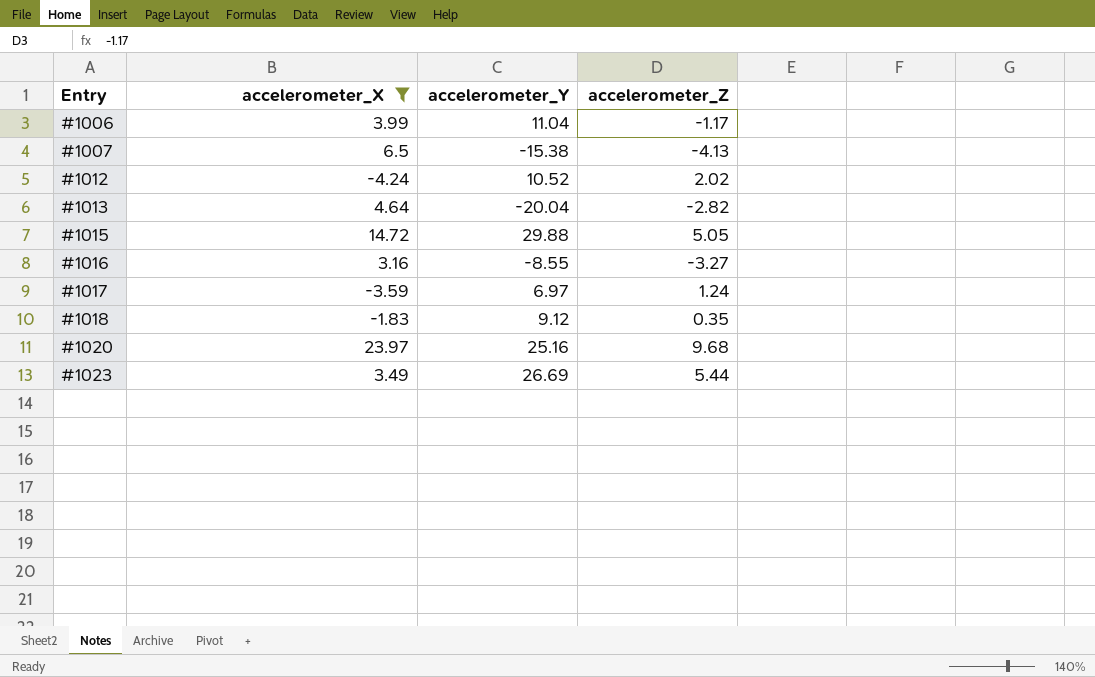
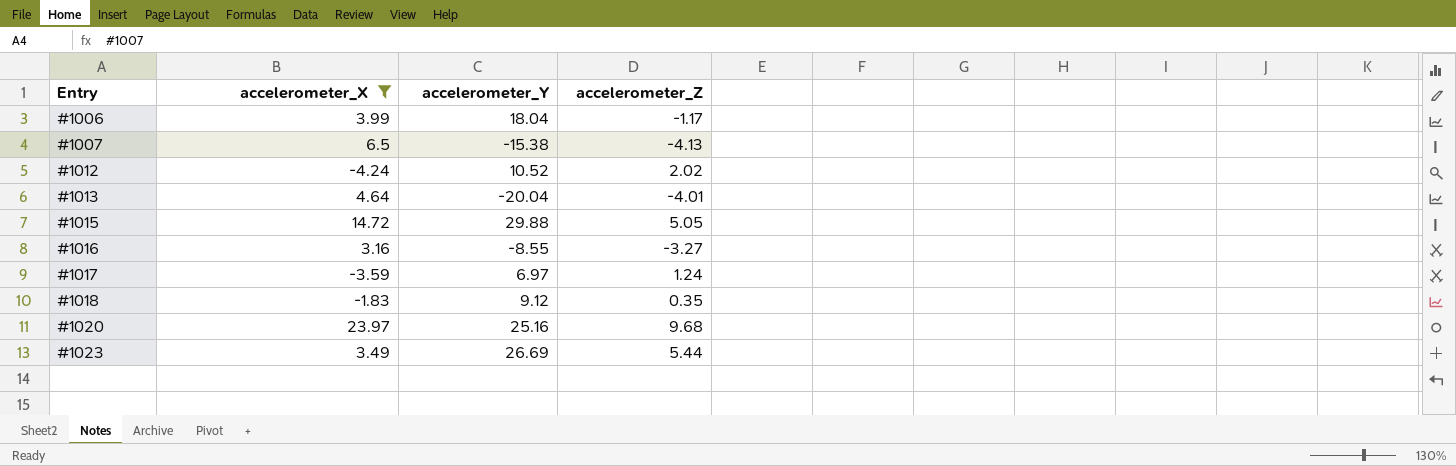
#1006 | accelerometer_Y: 11.04 -> 18.04
#1013 | accelerometer_Z: -2.82 -> -4.01

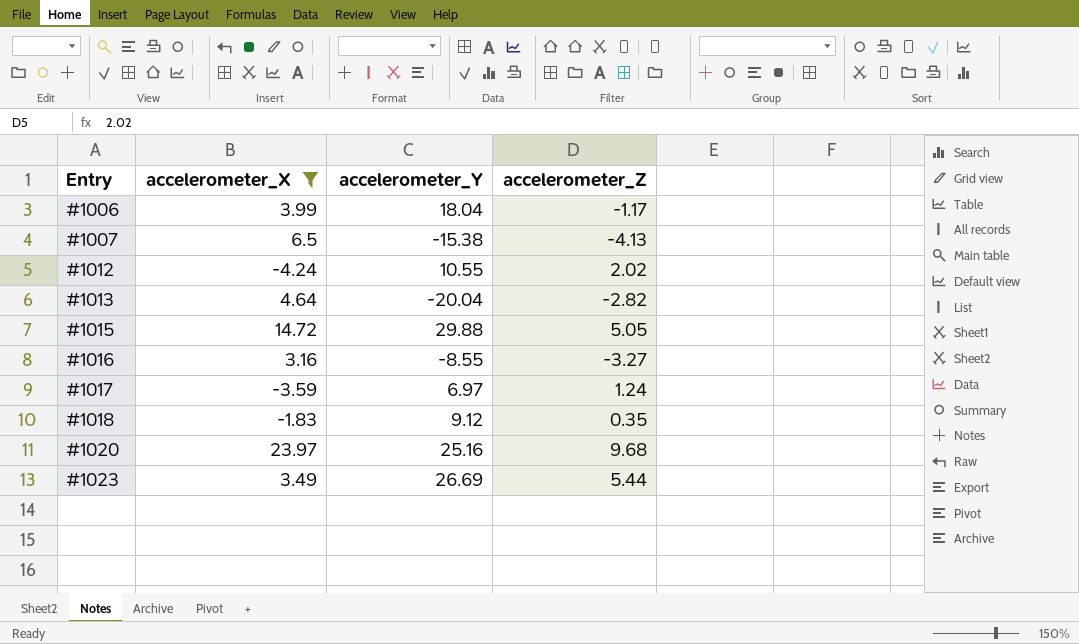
#1012 | accelerometer_Y: 10.52 -> 10.55
#1013 | accelerometer_Z: -4.01 -> -2.82

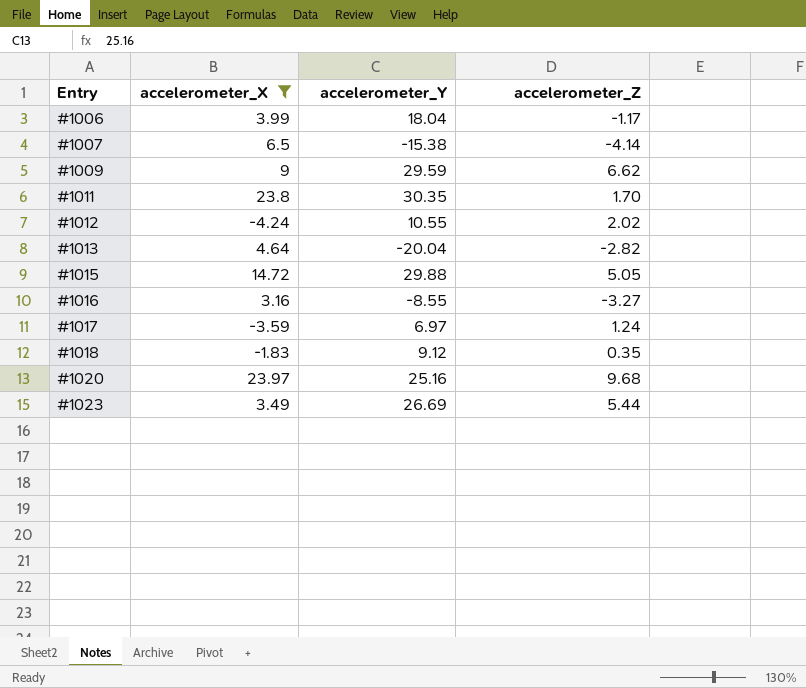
#1007 | accelerometer_Z: -4.13 -> -4.14
row #1009: none -> 9 | 29.59 | 6.62
row #1011: none -> 23.8 | 30.35 | 1.70

